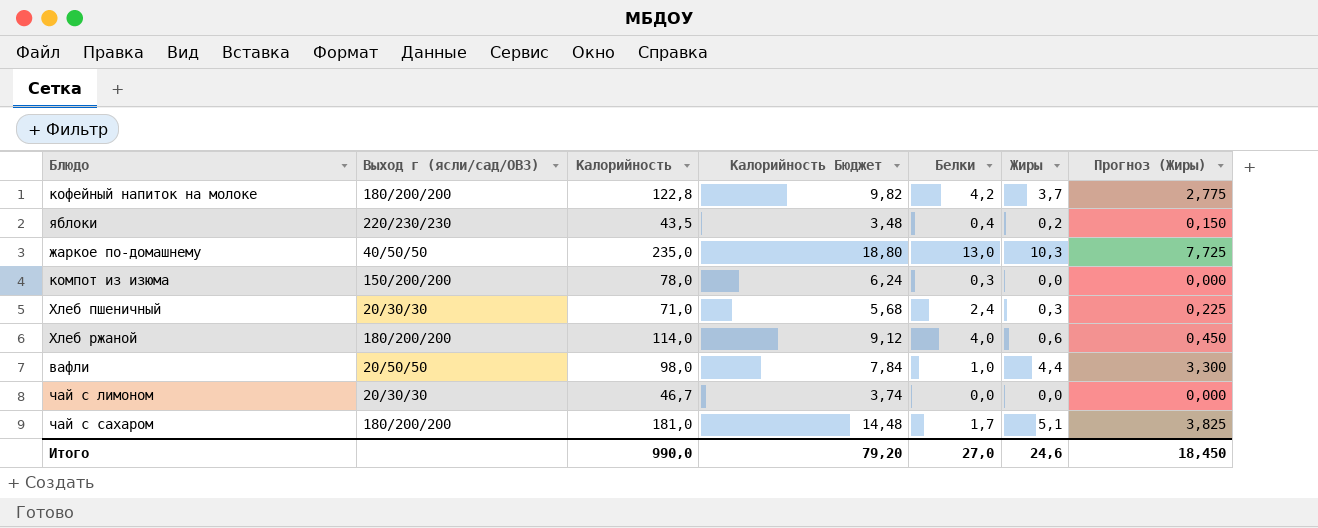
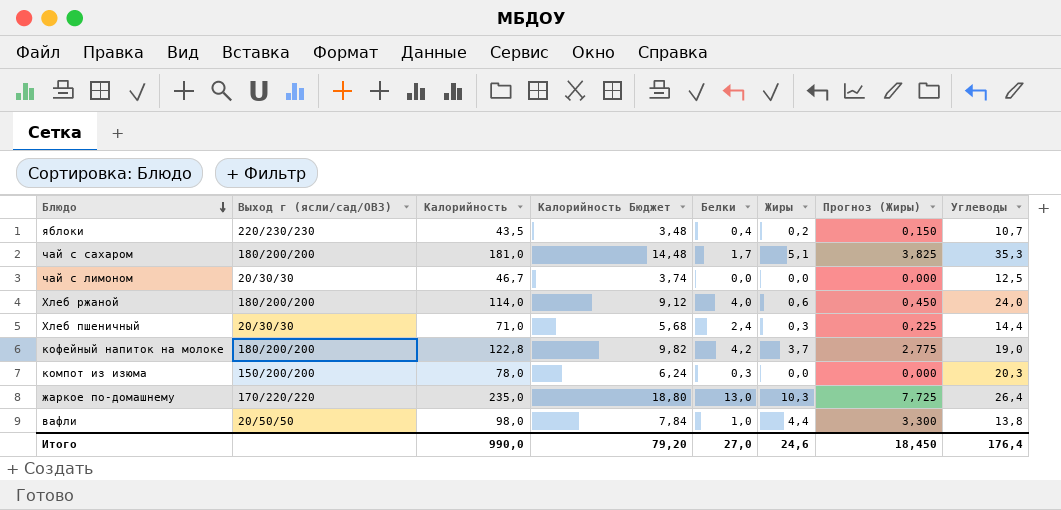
row order: none -> Блюдо descending
column Углеводы | position: none -> 8
жаркое по-домашнему | Выход г (ясли/сад/ОВЗ): 40/50/50 -> 170/220/220

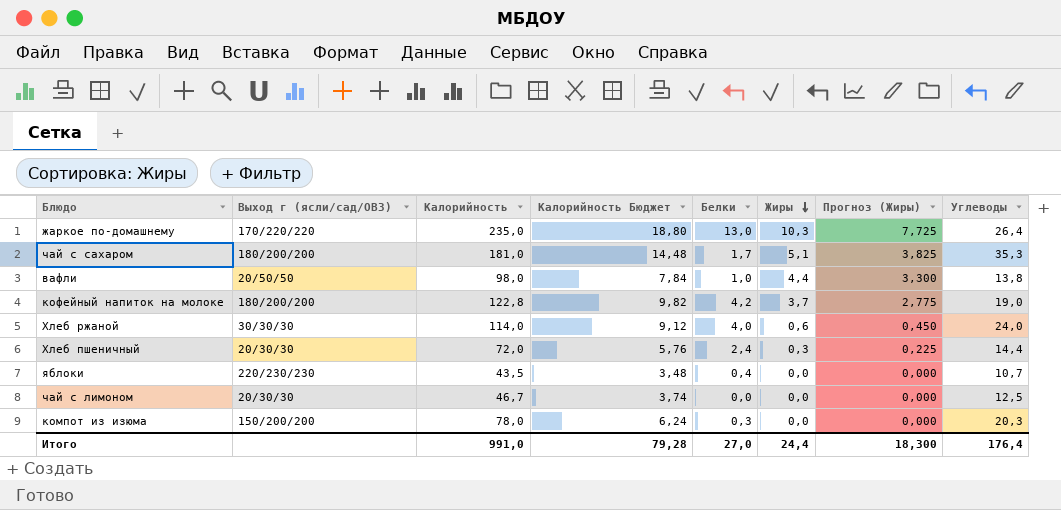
row order: Блюдо descending -> Жиры descending
Хлеб ржаной | Выход г (ясли/сад/ОВЗ): 180/200/200 -> 30/30/30
Хлеб пшеничный | Калорийность: 71,0 -> 72,0
Хлеб пшеничный | Калорийность Бюджет: 5,68 -> 5,76
яблоки | Жиры: 0,2 -> 0,0
яблоки | Прогноз (Жиры): 0,150 -> 0,000
Итого | Калорийность: 990,0 -> 991,0
Итого | Калорийность Бюджет: 79,20 -> 79,28
Итого | Жиры: 24,6 -> 24,4
Итого | Прогноз (Жиры): 18,450 -> 18,300

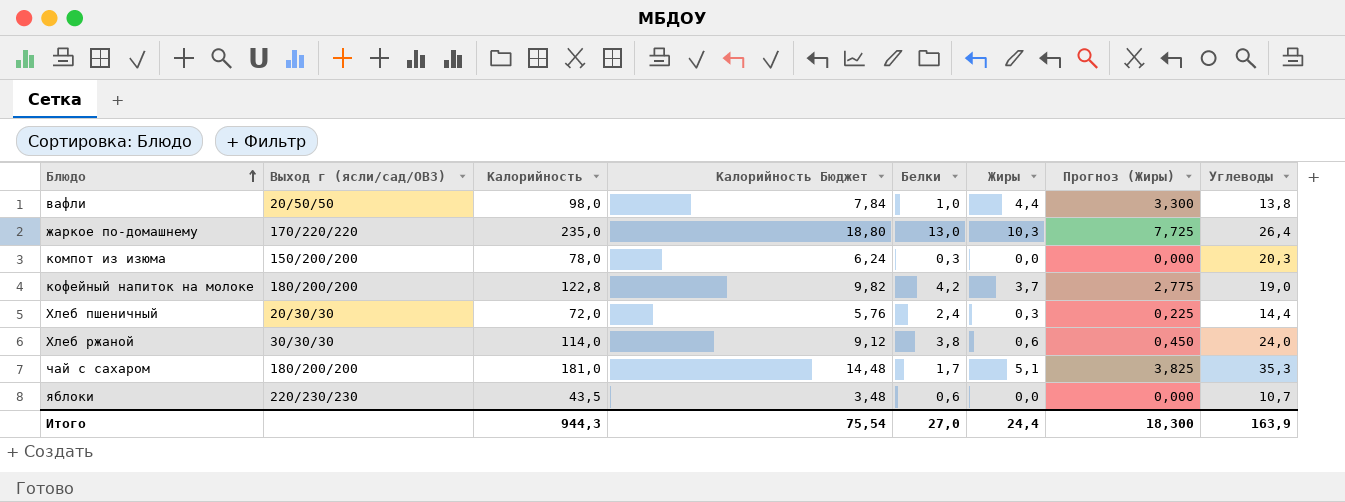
row order: Жиры descending -> Блюдо ascending
row чай с лимоном: 20/30/30 | 46,7 | 3,74 | 0,0 | 0,0 | 0,000 | 12,5 -> none
Хлеб ржаной | Белки: 4,0 -> 3,8
яблоки | Белки: 0,4 -> 0,6
Итого | Калорийность: 991,0 -> 944,3
Итого | Калорийность Бюджет: 79,28 -> 75,54
Итого | Углеводы: 176,4 -> 163,9

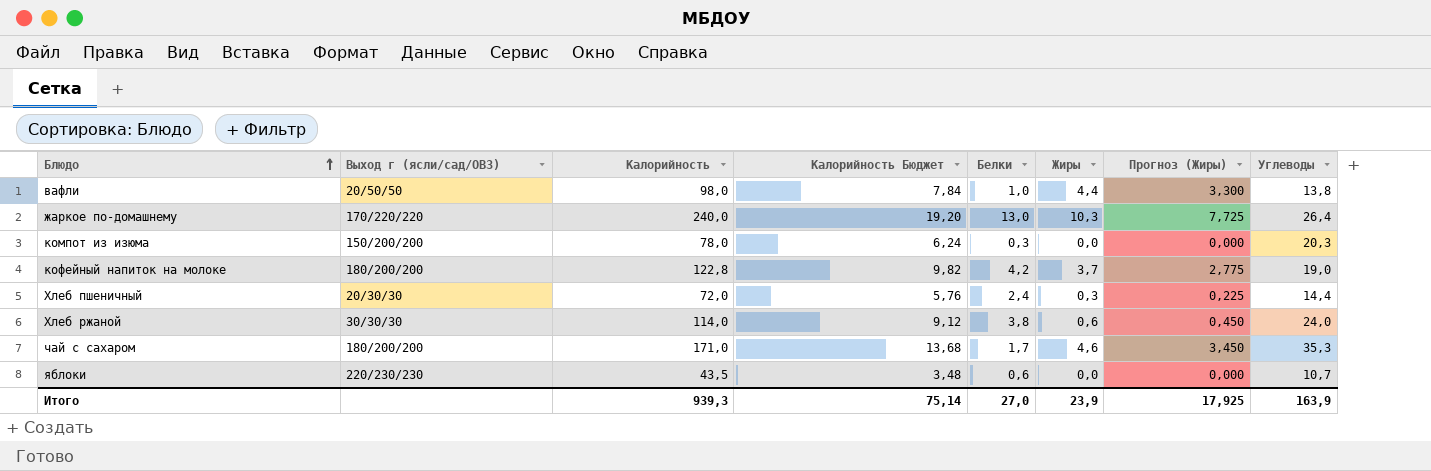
жаркое по-домашнему | Калорийность: 235,0 -> 240,0
жаркое по-домашнему | Калорийность Бюджет: 18,80 -> 19,20
чай с сахаром | Калорийность: 181,0 -> 171,0
чай с сахаром | Калорийность Бюджет: 14,48 -> 13,68
чай с сахаром | Жиры: 5,1 -> 4,6
чай с сахаром | Прогноз (Жиры): 3,825 -> 3,450
Итого | Калорийность: 944,3 -> 939,3
Итого | Калорийность Бюджет: 75,54 -> 75,14
Итого | Жиры: 24,4 -> 23,9
Итого | Прогноз (Жиры): 18,300 -> 17,925

